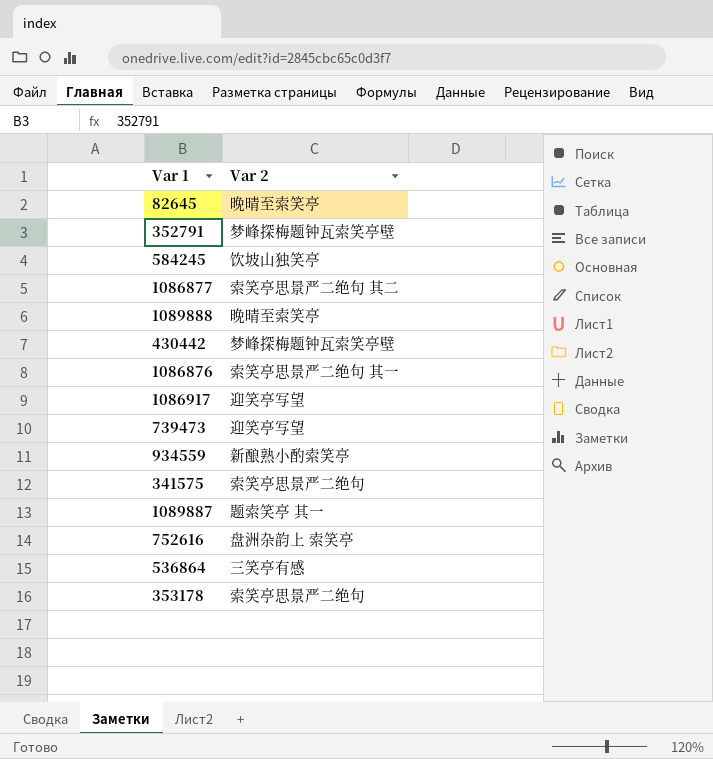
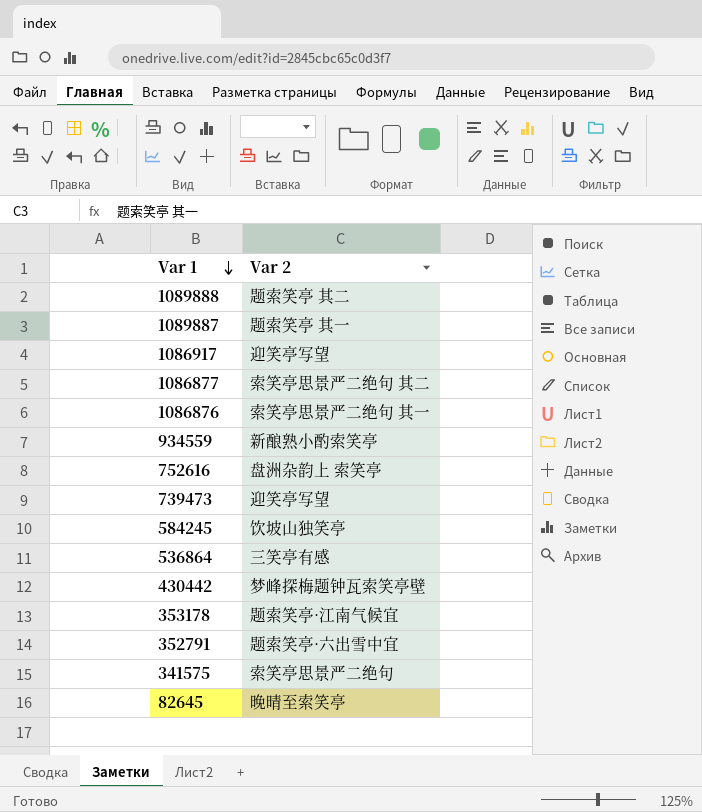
row order: none -> Var 1 descending
1089888 | Var 2: 晚晴至索笑亭 -> 题索笑亭 其二
353178 | Var 2: 索笑亭思景严二绝句 -> 题索笑亭·江南气候宜
352791 | Var 2: 梦峰探梅题钟瓦索笑亭壁 -> 题索笑亭·六出雪中宜

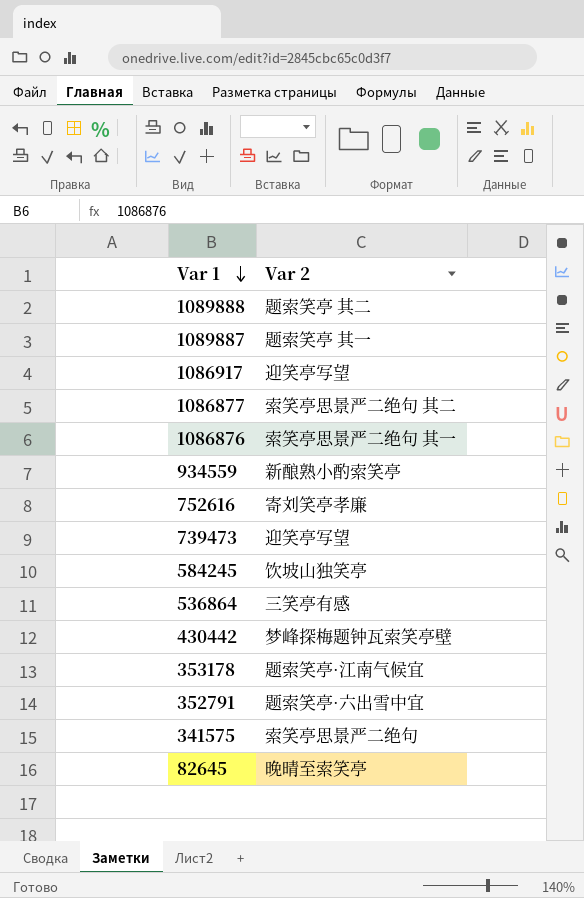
752616 | Var 2: 盘洲杂韵上 索笑亭 -> 寄刘笑亭孝廉

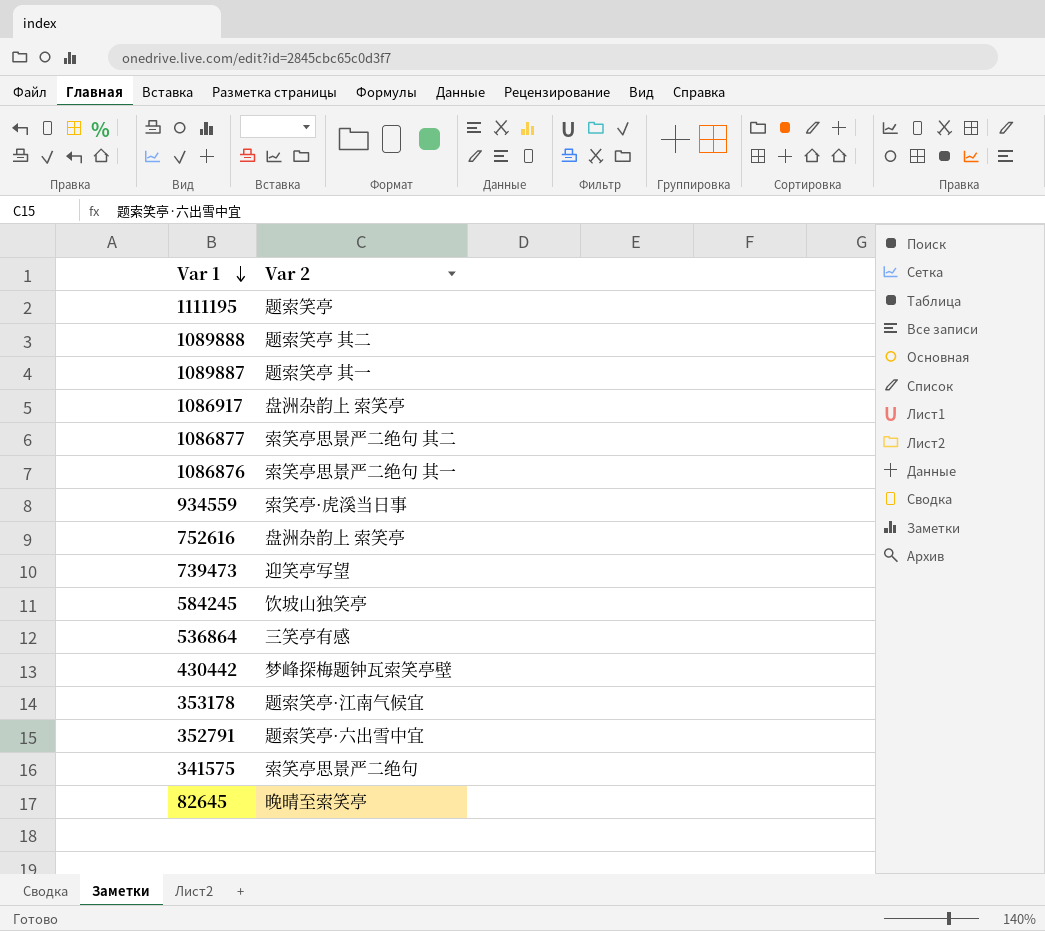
row 1111195: none -> 题索笑亭
1086917 | Var 2: 迎笑亭写望 -> 盘洲杂韵上 索笑亭
934559 | Var 2: 新酿熟小酌索笑亭 -> 索笑亭·虎溪当日事
752616 | Var 2: 寄刘笑亭孝廉 -> 盘洲杂韵上 索笑亭

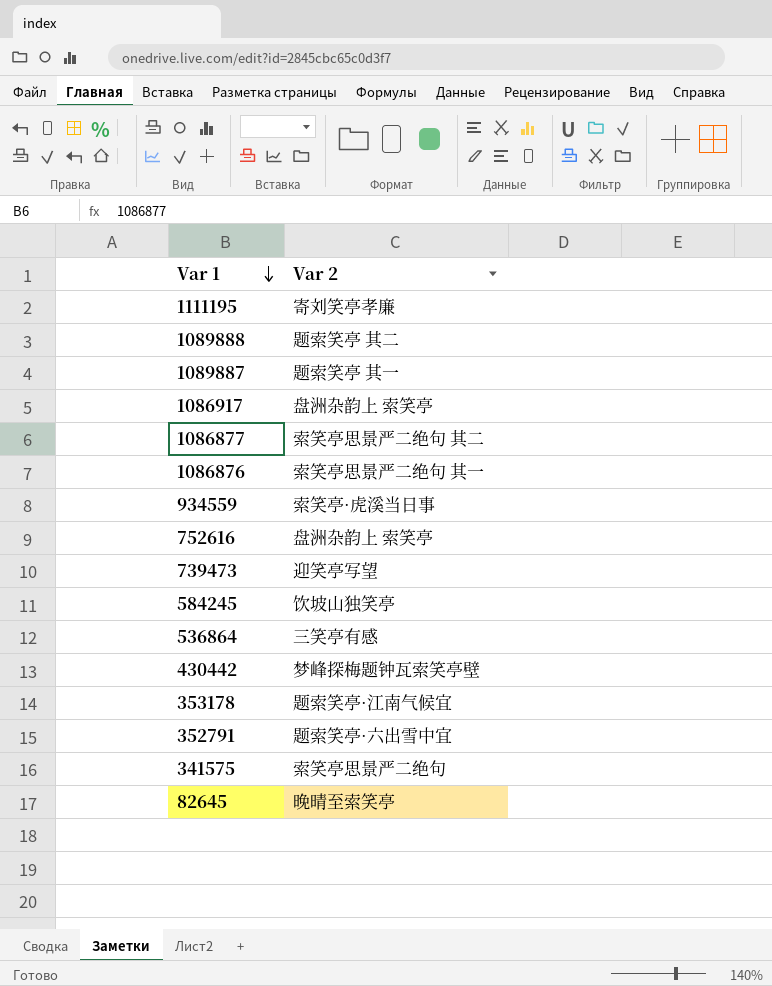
1111195 | Var 2: 题索笑亭 -> 寄刘笑亭孝廉

